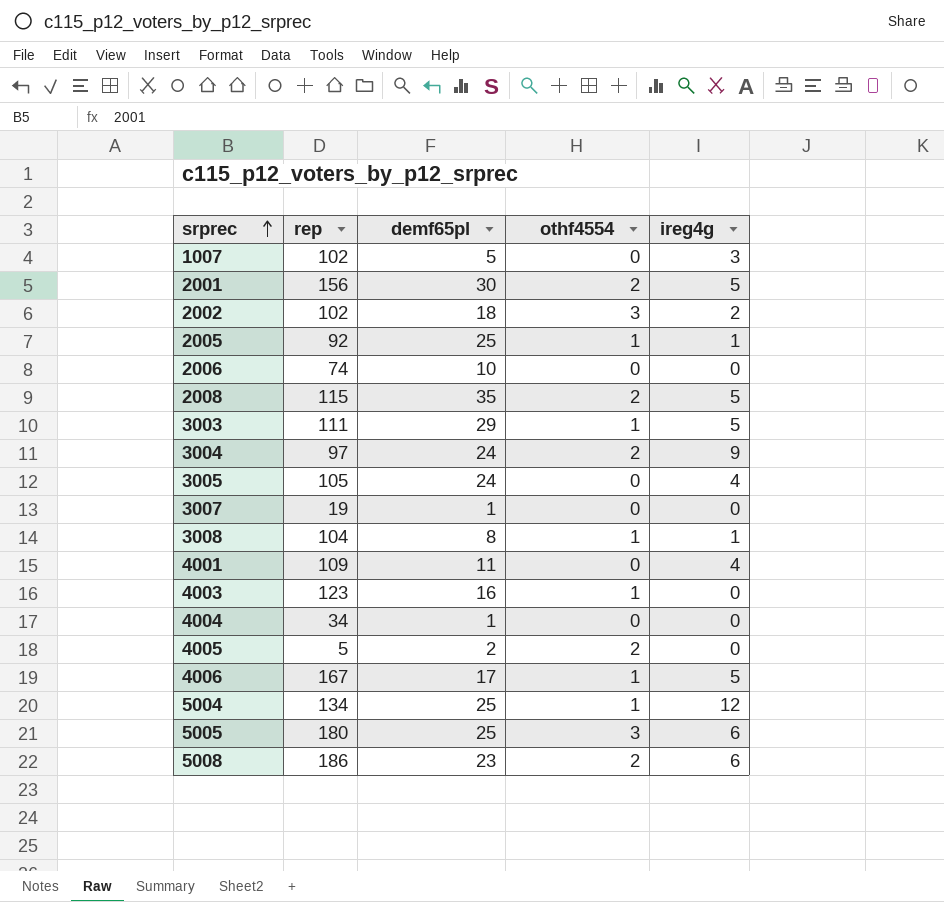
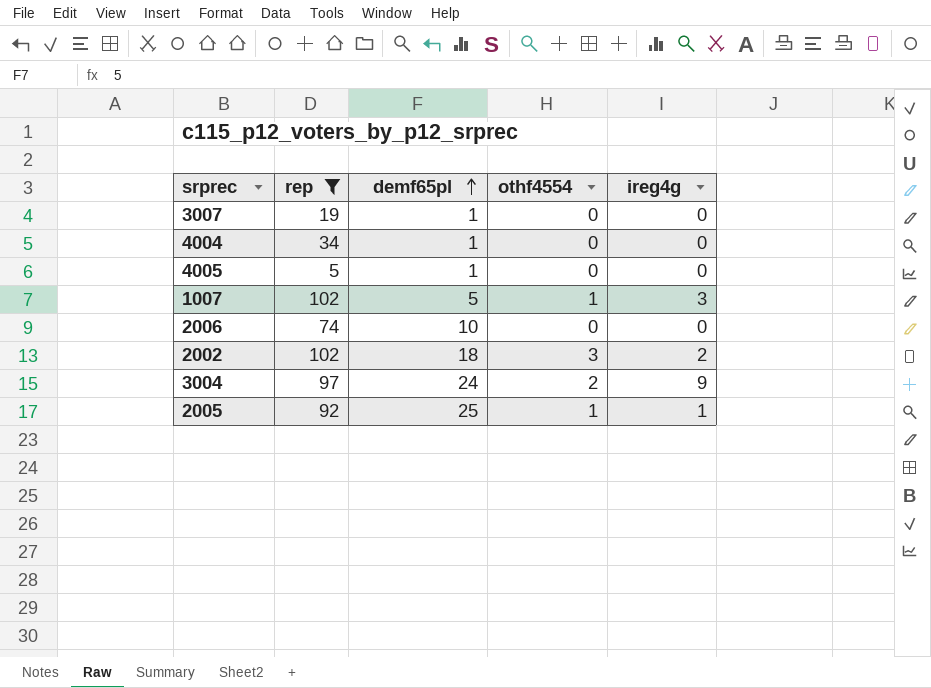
filter: none -> rep <= 102
row order: srprec ascending -> demf65pl ascending
4005 | demf65pl: 2 -> 1
4005 | othf4554: 2 -> 0
1007 | othf4554: 0 -> 1

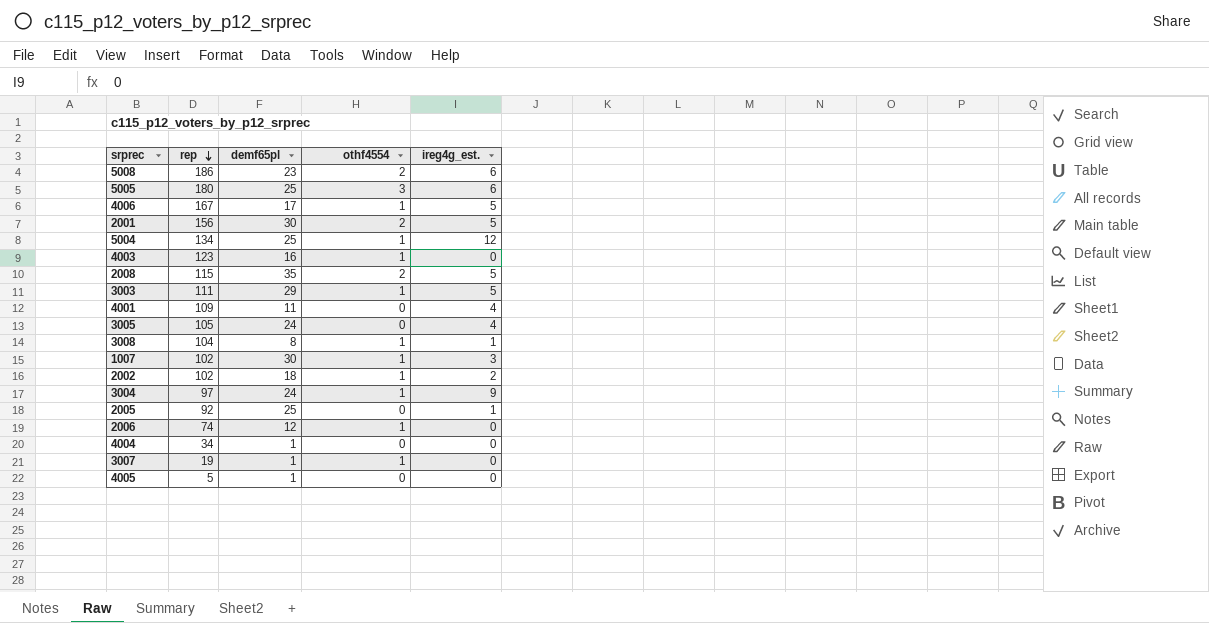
filter: rep <= 102 -> none
row order: demf65pl ascending -> rep descending
column name: ireg4g -> ireg4g_est.
1007 | demf65pl: 5 -> 30
2002 | othf4554: 3 -> 1
3004 | othf4554: 2 -> 1
2005 | othf4554: 1 -> 0
2006 | demf65pl: 10 -> 12
2006 | othf4554: 0 -> 1
3007 | othf4554: 0 -> 1

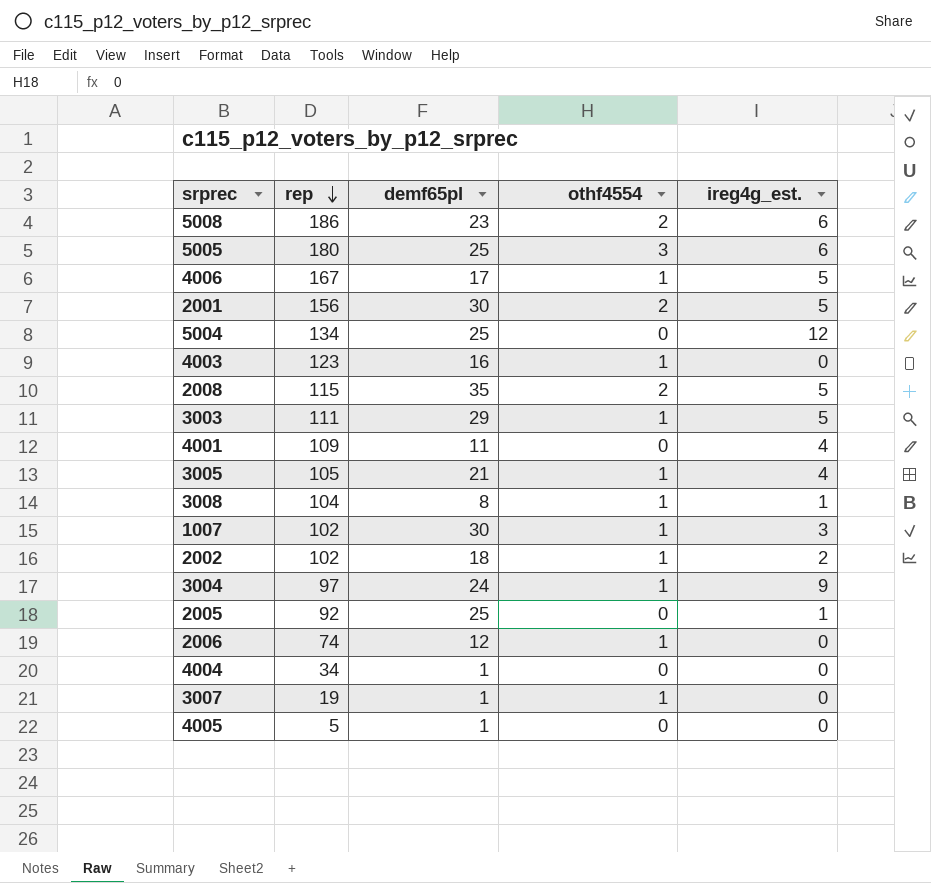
5004 | othf4554: 1 -> 0
3005 | demf65pl: 24 -> 21
3005 | othf4554: 0 -> 1

